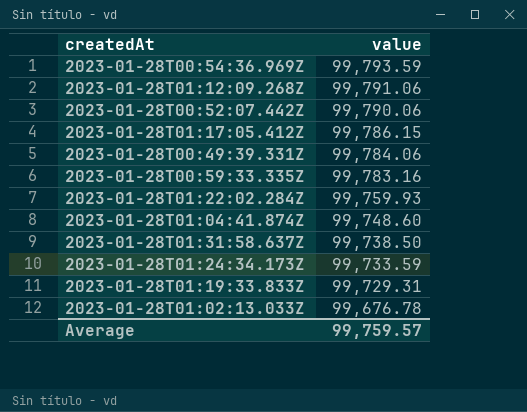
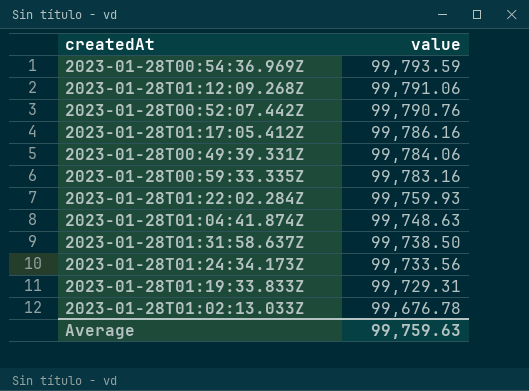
2023-01-28T00:52:07.442Z | value: 99,790.06 -> 99,790.76
2023-01-28T01:17:05.412Z | value: 99,786.15 -> 99,786.16
2023-01-28T01:04:41.874Z | value: 99,748.60 -> 99,748.63
2023-01-28T01:24:34.173Z | value: 99,733.59 -> 99,733.56
Average | value: 99,759.57 -> 99,759.63

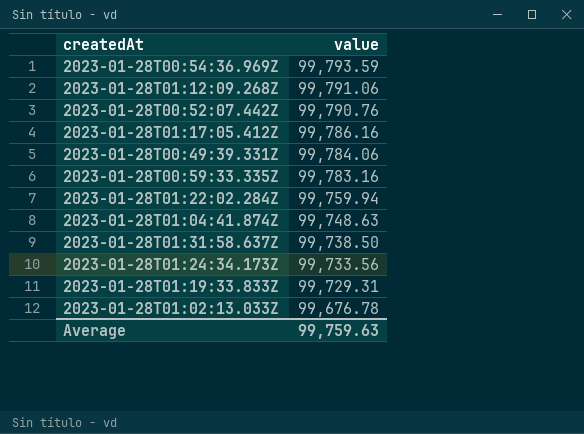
2023-01-28T01:22:02.284Z | value: 99,759.93 -> 99,759.94

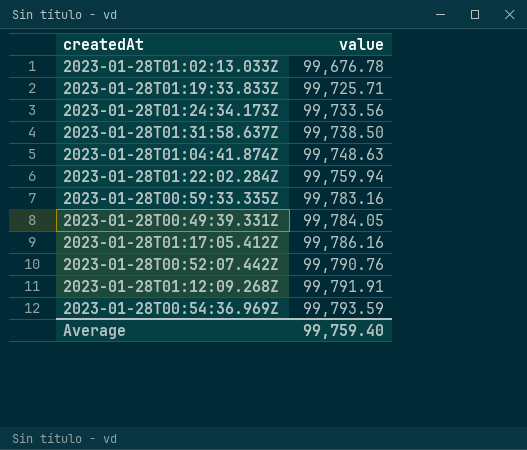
row order: value descending -> value ascending
2023-01-28T01:19:33.833Z | value: 99,729.31 -> 99,725.71
2023-01-28T00:49:39.331Z | value: 99,784.06 -> 99,784.05
2023-01-28T01:12:09.268Z | value: 99,791.06 -> 99,791.91
Average | value: 99,759.63 -> 99,759.40

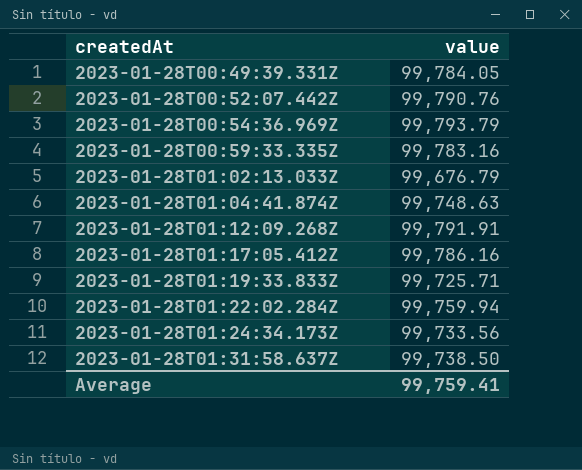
row order: value ascending -> createdAt ascending
2023-01-28T00:54:36.969Z | value: 99,793.59 -> 99,793.79
2023-01-28T01:02:13.033Z | value: 99,676.78 -> 99,676.79
Average | value: 99,759.40 -> 99,759.41

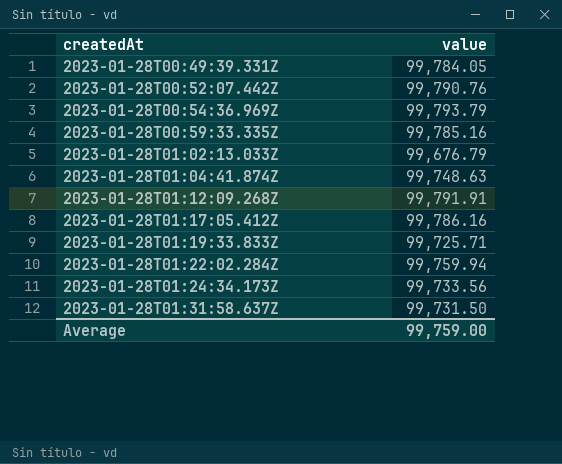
2023-01-28T00:59:33.335Z | value: 99,783.16 -> 99,785.16
2023-01-28T01:31:58.637Z | value: 99,738.50 -> 99,731.50
Average | value: 99,759.41 -> 99,759.00

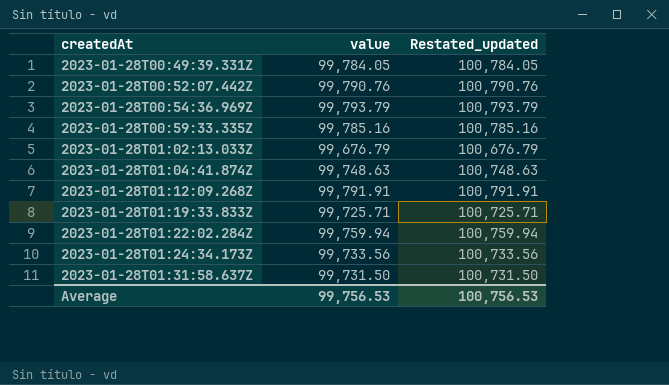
column Restated_updated | formula: none -> [value] + 1000
row 2023-01-28T01:17:05.412Z: 99,786.16 -> none
Average | value: 99,759.00 -> 99,756.53

